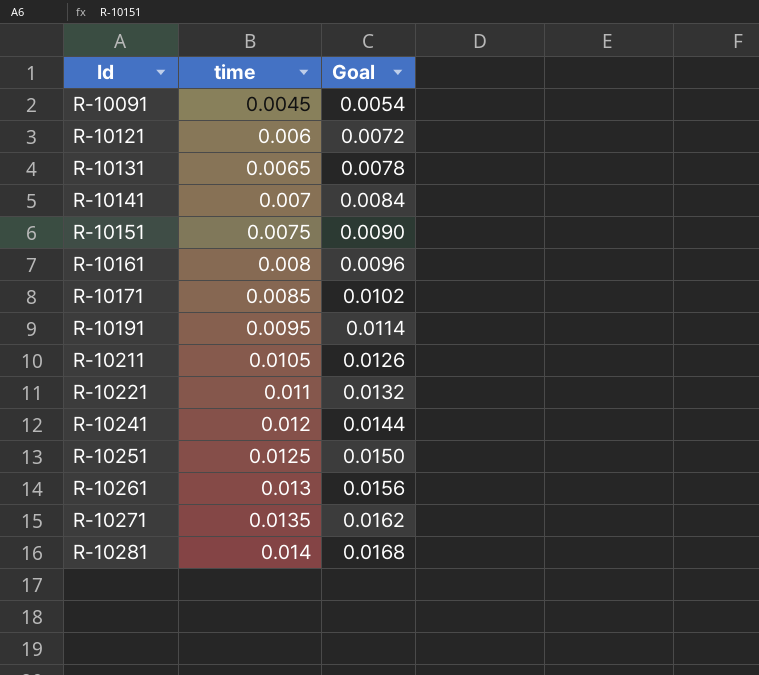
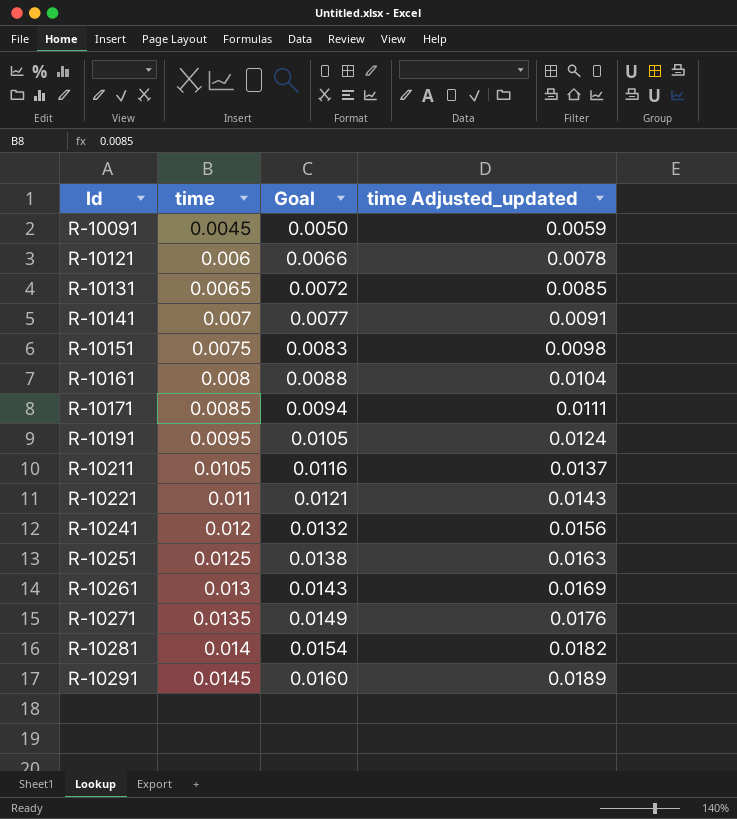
column Goal | formula: [time] * 1.2 -> [time] * 1.1
column time Adjusted_updated | formula: none -> [time] * 1.3
row R-10291: none -> 0.0145 | 0.0160 | 0.0189

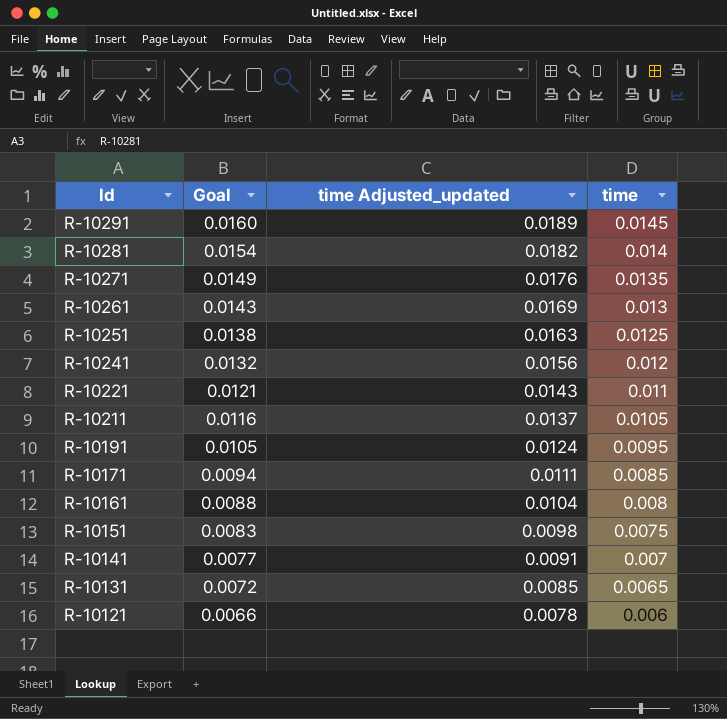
row order: Id ascending -> Id descending
column time | position: 2 -> 4
row R-10091: 0.0045 | 0.0050 | 0.0059 -> none

